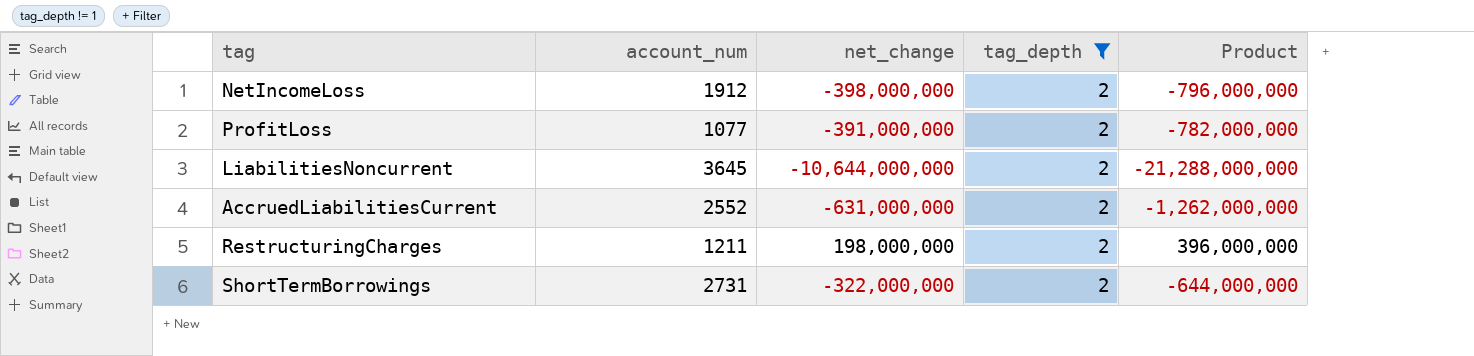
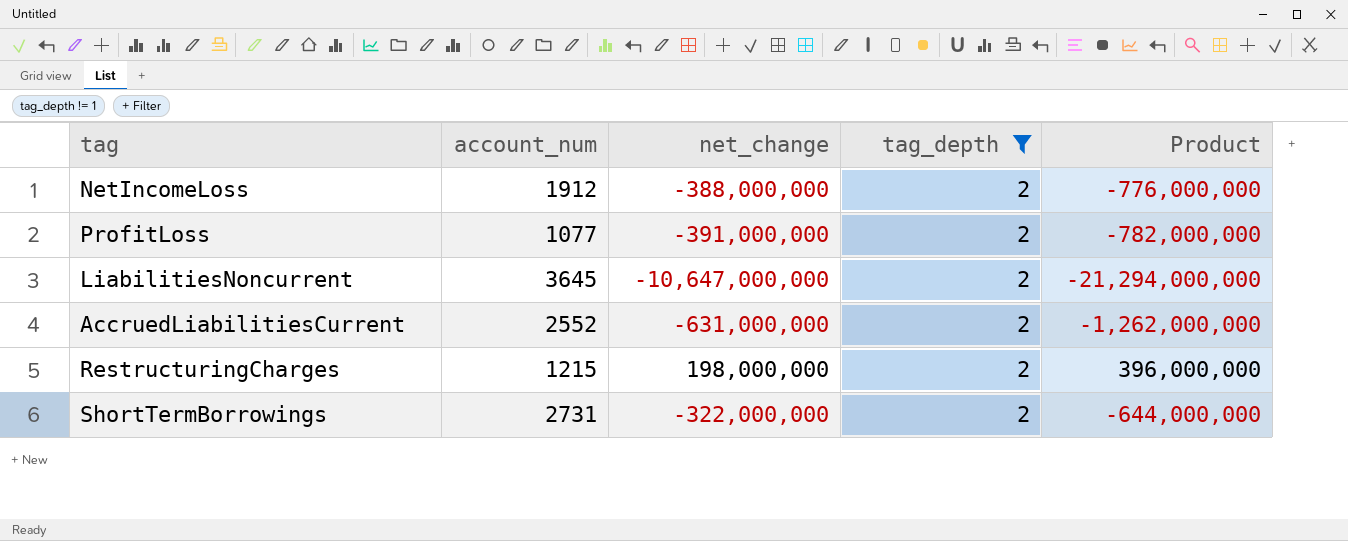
NetIncomeLoss | net_change: -398,000,000 -> -388,000,000
NetIncomeLoss | Product: -796,000,000 -> -776,000,000
LiabilitiesNoncurrent | net_change: -10,644,000,000 -> -10,647,000,000
LiabilitiesNoncurrent | Product: -21,288,000,000 -> -21,294,000,000
RestructuringCharges | account_num: 1211 -> 1215

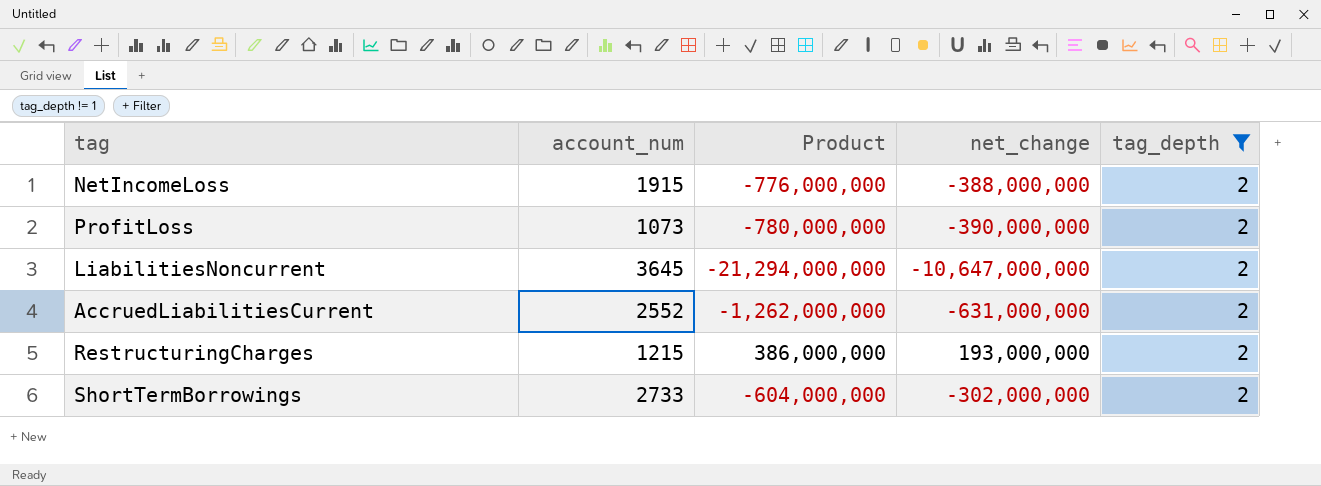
column Product | position: 5 -> 3
NetIncomeLoss | account_num: 1912 -> 1915
ProfitLoss | account_num: 1077 -> 1073
ProfitLoss | Product: -782,000,000 -> -780,000,000
ProfitLoss | net_change: -391,000,000 -> -390,000,000
RestructuringCharges | Product: 396,000,000 -> 386,000,000
RestructuringCharges | net_change: 198,000,000 -> 193,000,000
ShortTermBorrowings | account_num: 2731 -> 2733
ShortTermBorrowings | Product: -644,000,000 -> -604,000,000
ShortTermBorrowings | net_change: -322,000,000 -> -302,000,000

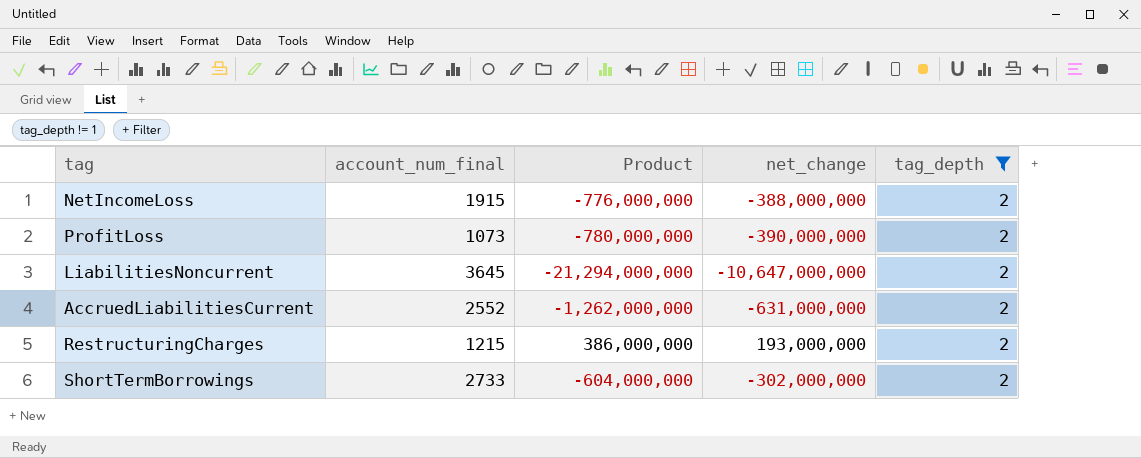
column name: account_num -> account_num_final

